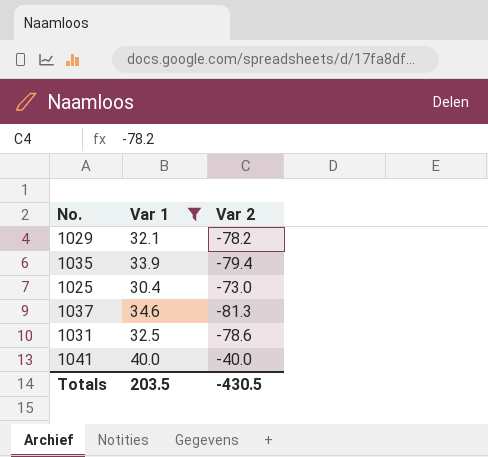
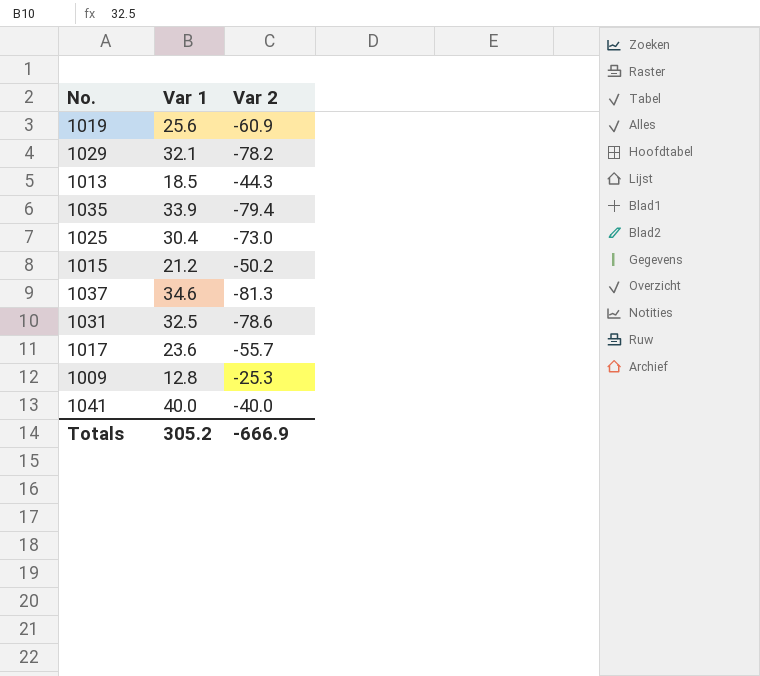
filter: Var 1 >= 30.4 -> none
Totals | Var 1: 203.5 -> 305.2
Totals | Var 2: -430.5 -> -666.9

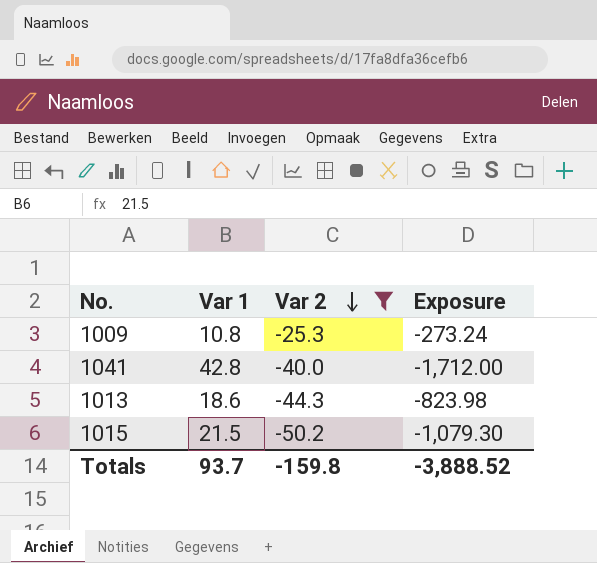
filter: none -> Var 2 >= -50.2
row order: none -> Var 2 descending
column Exposure | formula: none -> [Var 1] * [Var 2]
1009 | Var 1: 12.8 -> 10.8
1041 | Var 1: 40.0 -> 42.8
1013 | Var 1: 18.5 -> 18.6
1015 | Var 1: 21.2 -> 21.5
Totals | Var 1: 305.2 -> 93.7
Totals | Var 2: -666.9 -> -159.8

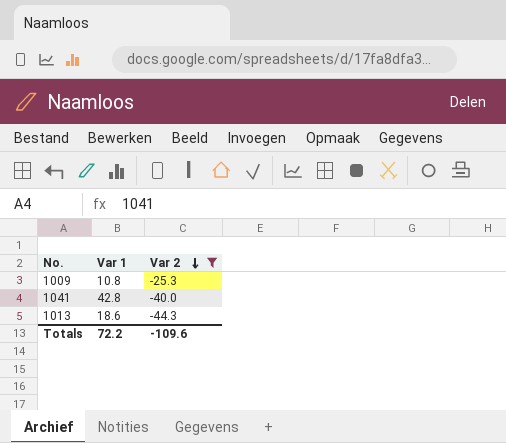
column Exposure | formula: [Var 1] * [Var 2] -> none
row 1015: 21.5 | -50.2 | -1,079.30 -> none
Totals | Var 1: 93.7 -> 72.2
Totals | Var 2: -159.8 -> -109.6

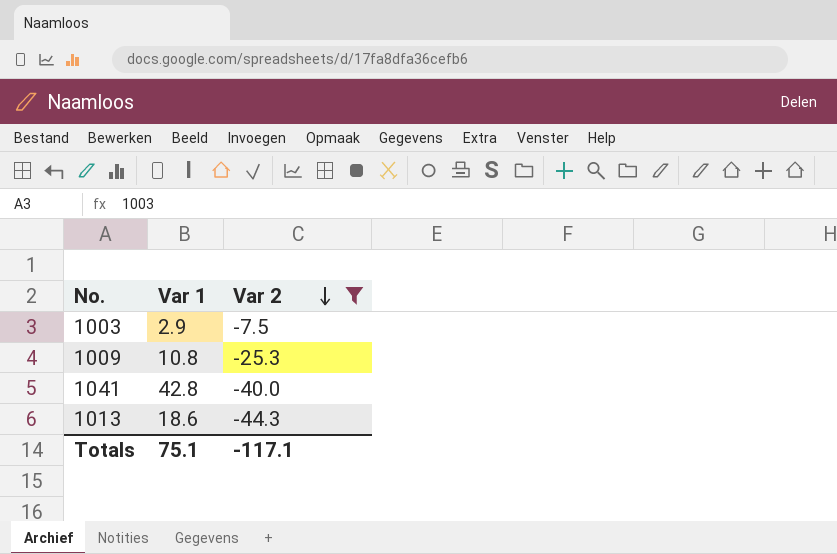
row 1003: none -> 2.9 | -7.5
Totals | Var 1: 72.2 -> 75.1
Totals | Var 2: -109.6 -> -117.1

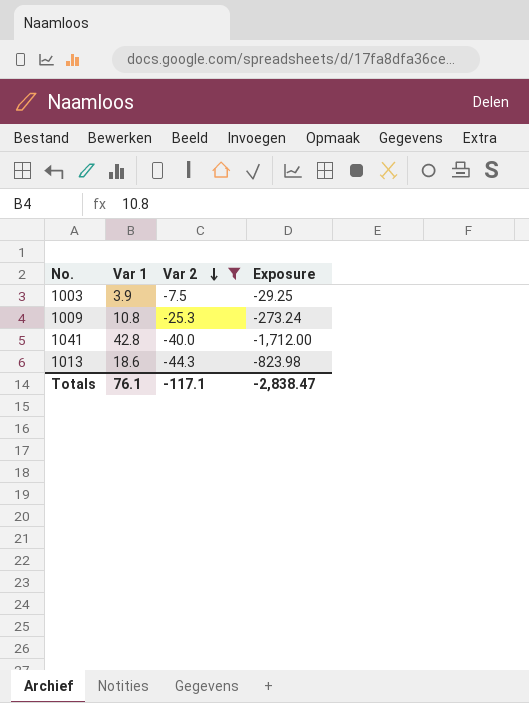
column Exposure | formula: none -> [Var 1] * [Var 2]
1003 | Var 1: 2.9 -> 3.9
Totals | Var 1: 75.1 -> 76.1

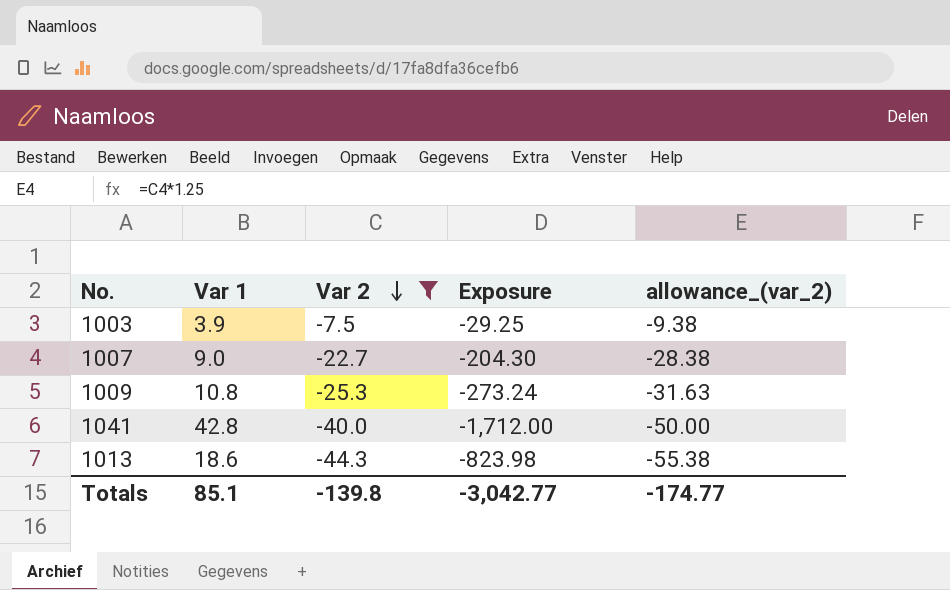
column allowance_(var_2) | formula: none -> [Var 2] * 1.25
row 1007: none -> 9.0 | -22.7 | -204.30 | -28.38
Totals | Var 1: 76.1 -> 85.1
Totals | Var 2: -117.1 -> -139.8
Totals | Exposure: -2,838.47 -> -3,042.77

